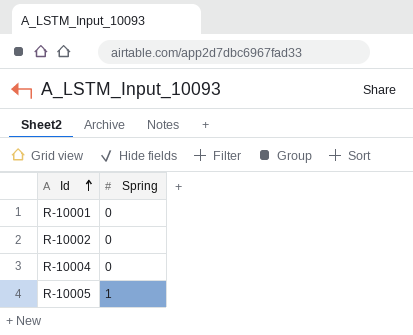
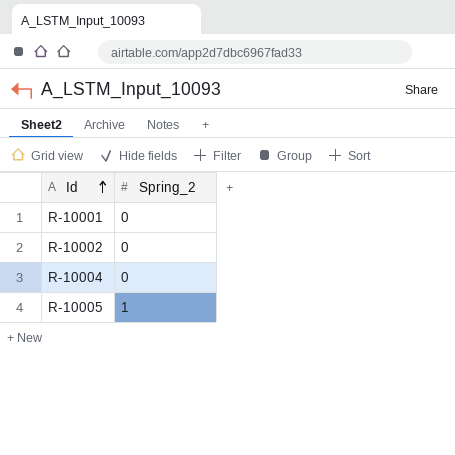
column name: Spring -> Spring_2

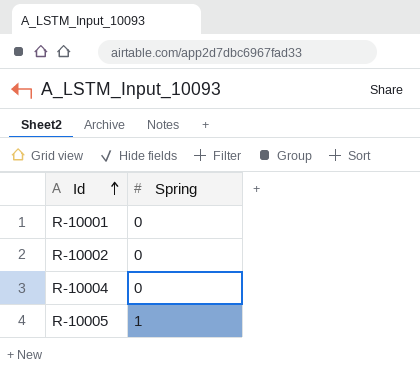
column name: Spring_2 -> Spring

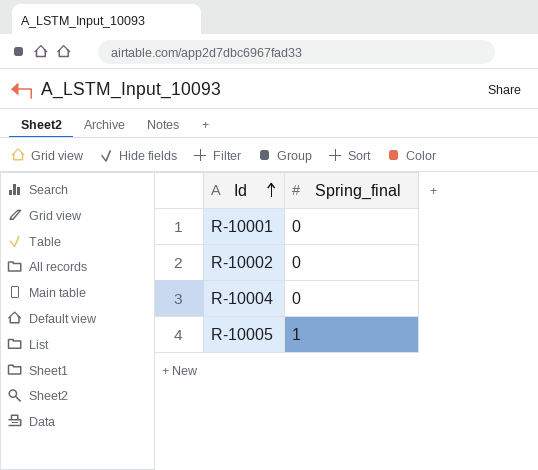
column name: Spring -> Spring_final

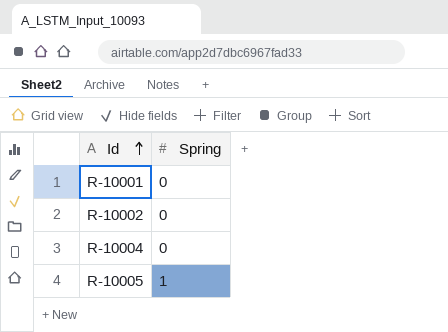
column name: Spring_final -> Spring

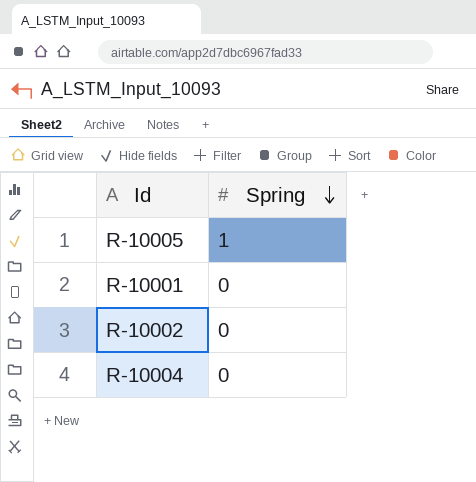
row order: Id ascending -> Spring descending

